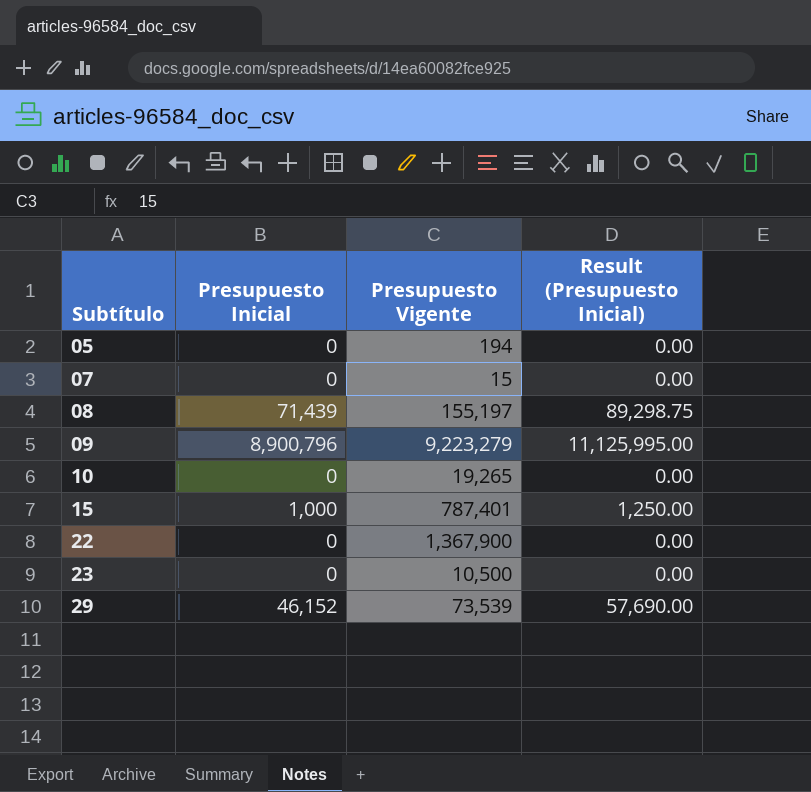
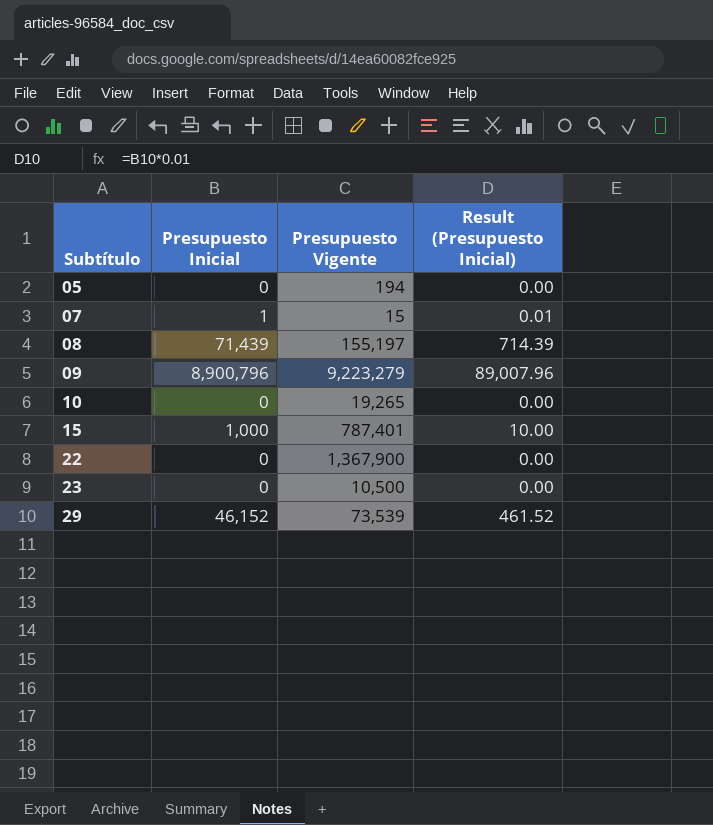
column Result (Presupuesto Inicial) | formula: [Presupuesto Inicial] * 1.25 -> [Presupuesto Inicial] * 0.01
07 | Presupuesto Inicial: 0 -> 1

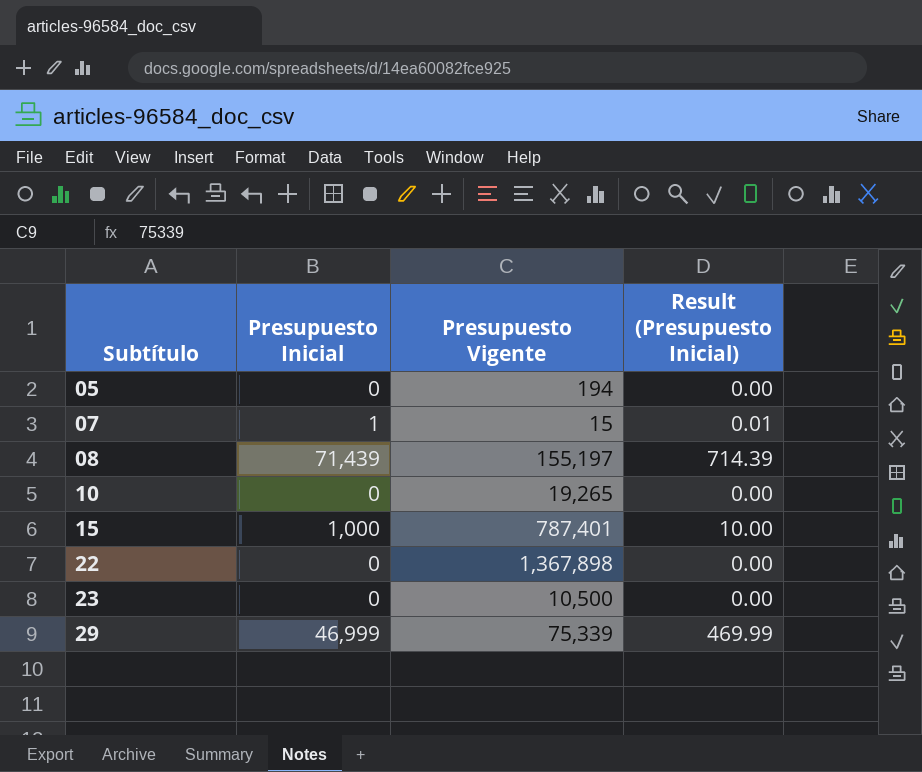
row 09: 8,900,796 | 9,223,279 | 89,007.96 -> none
22 | Presupuesto Vigente: 1,367,900 -> 1,367,898
29 | Presupuesto Inicial: 46,152 -> 46,999
29 | Presupuesto Vigente: 73,539 -> 75,339
29 | Result (Presupuesto Inicial): 461.52 -> 469.99

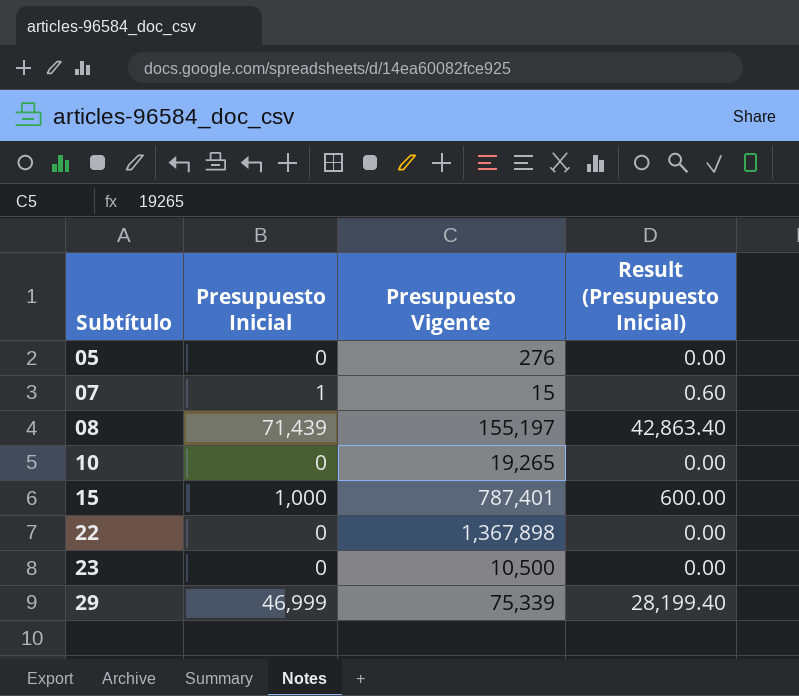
column Result (Presupuesto Inicial) | formula: [Presupuesto Inicial] * 0.01 -> [Presupuesto Inicial] * 0.6
05 | Presupuesto Vigente: 194 -> 276

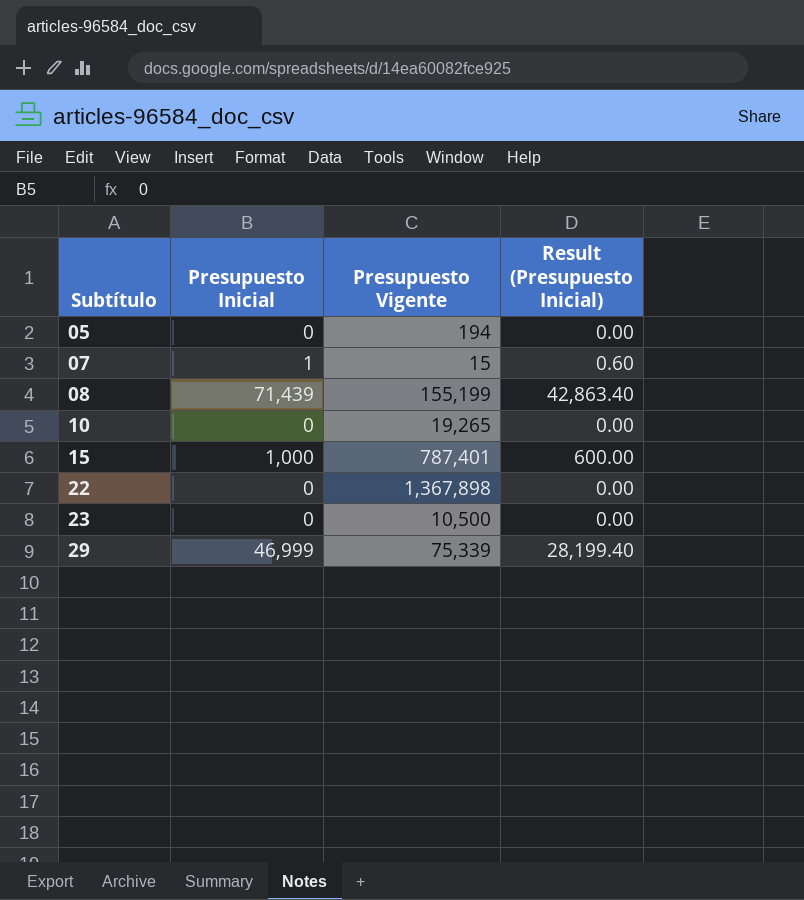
05 | Presupuesto Vigente: 276 -> 194
08 | Presupuesto Vigente: 155,197 -> 155,199

